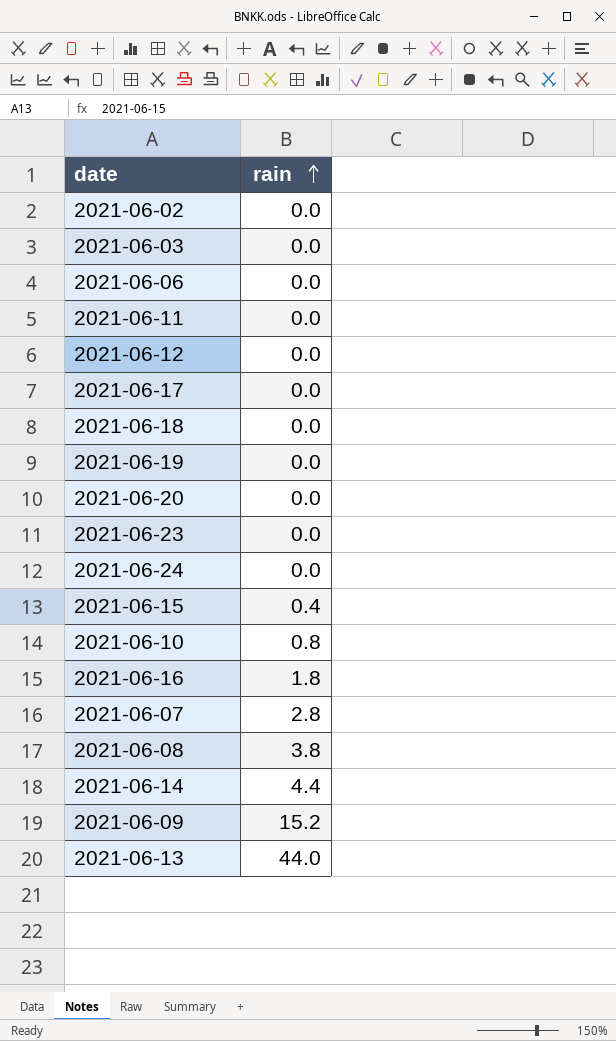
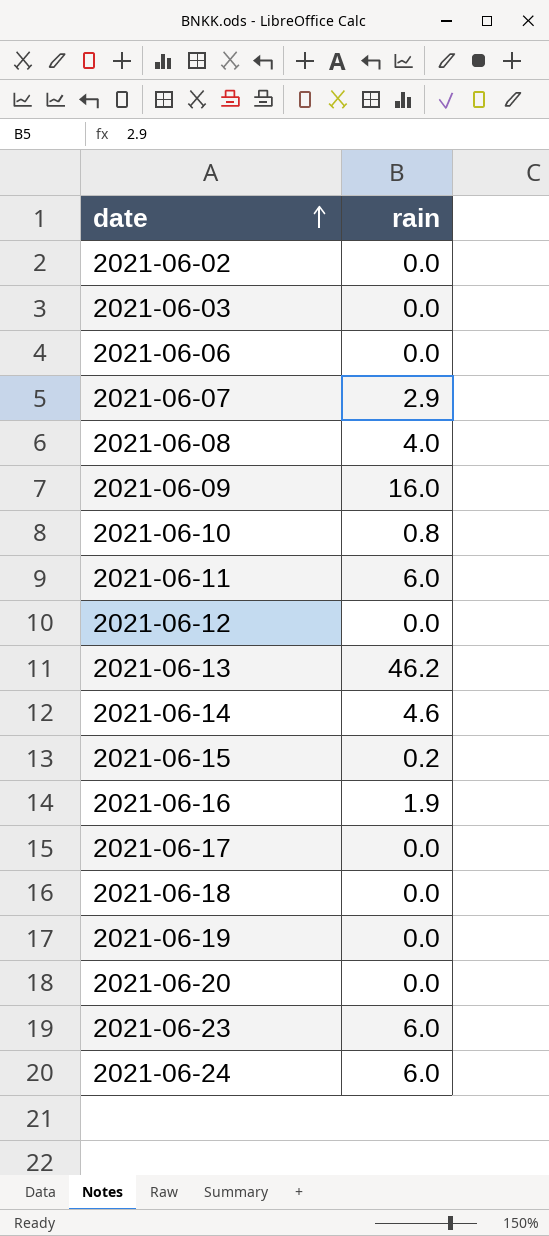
row order: rain ascending -> date ascending
2021-06-07 | rain: 2.8 -> 2.9
2021-06-08 | rain: 3.8 -> 4.0
2021-06-09 | rain: 15.2 -> 16.0
2021-06-11 | rain: 0.0 -> 6.0
2021-06-13 | rain: 44.0 -> 46.2
2021-06-14 | rain: 4.4 -> 4.6
2021-06-15 | rain: 0.4 -> 0.2
2021-06-16 | rain: 1.8 -> 1.9
2021-06-23 | rain: 0.0 -> 6.0
2021-06-24 | rain: 0.0 -> 6.0

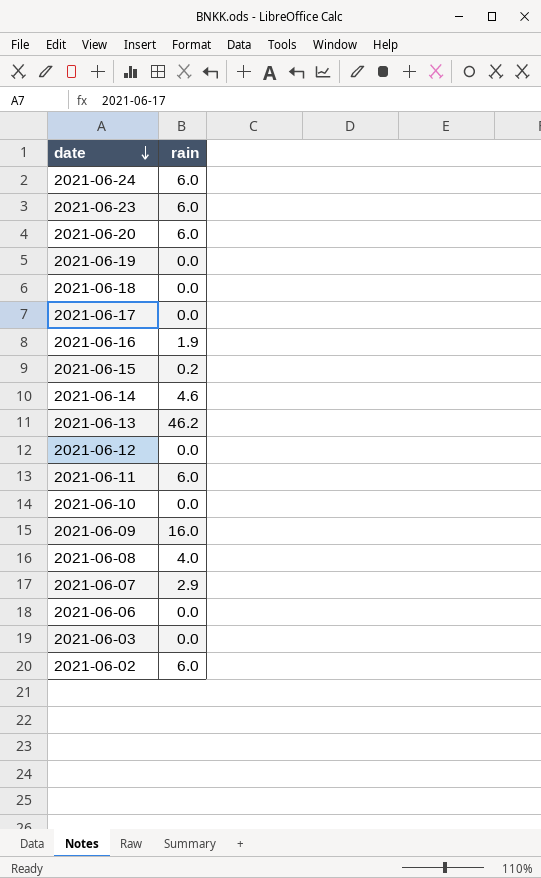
row order: date ascending -> date descending
2021-06-20 | rain: 0.0 -> 6.0
2021-06-10 | rain: 0.8 -> 0.0
2021-06-02 | rain: 0.0 -> 6.0

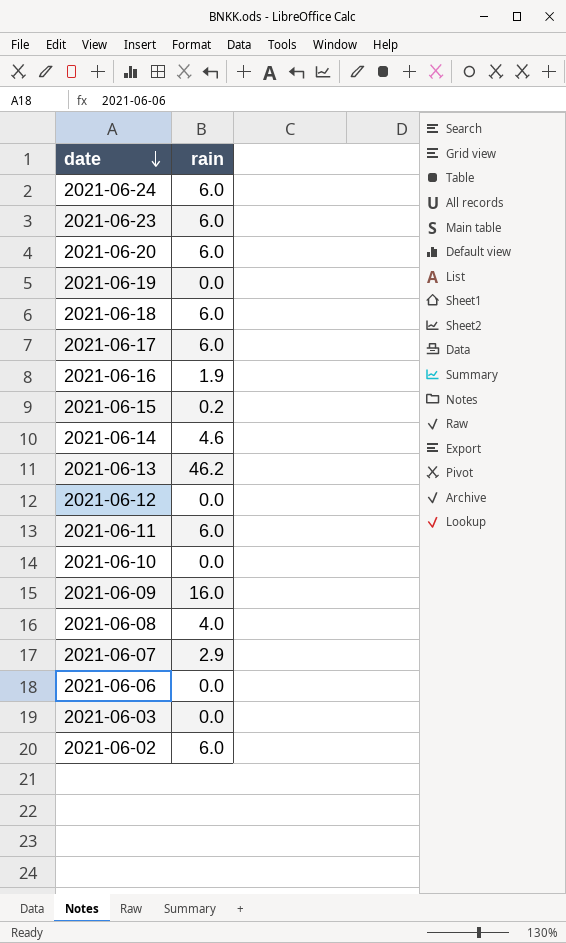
2021-06-18 | rain: 0.0 -> 6.0
2021-06-17 | rain: 0.0 -> 6.0

